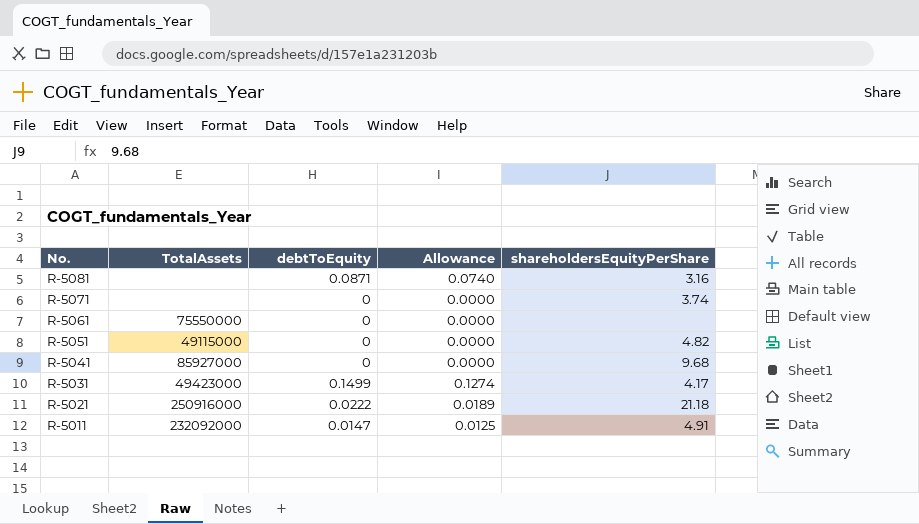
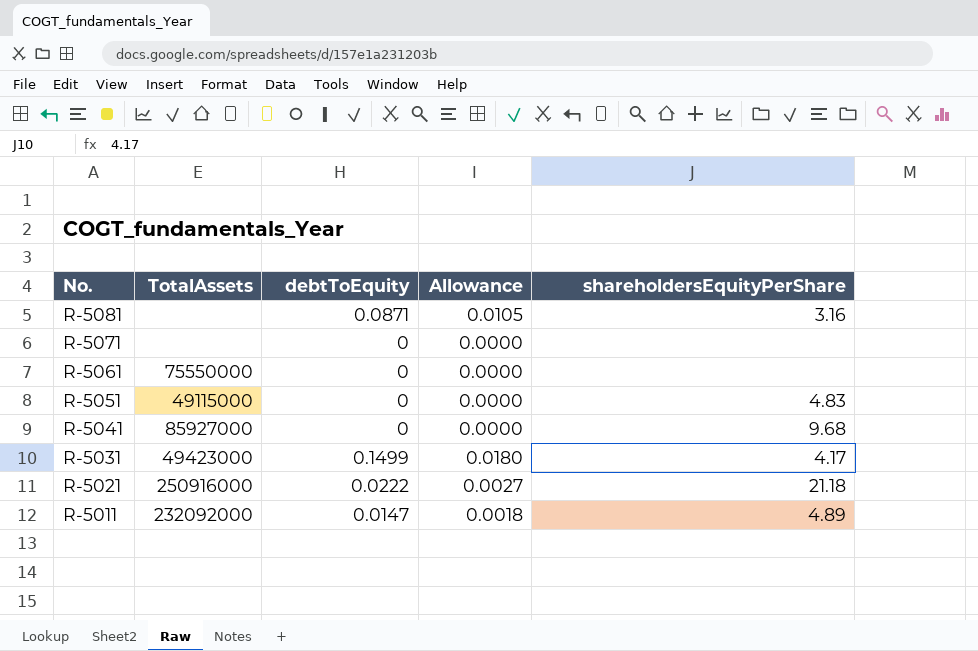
column Allowance | formula: [debtToEquity] * 0.85 -> [debtToEquity] * 0.12
R-5071 | shareholdersEquityPerShare: 3.74 -> none
R-5051 | shareholdersEquityPerShare: 4.82 -> 4.83
R-5011 | shareholdersEquityPerShare: 4.91 -> 4.89

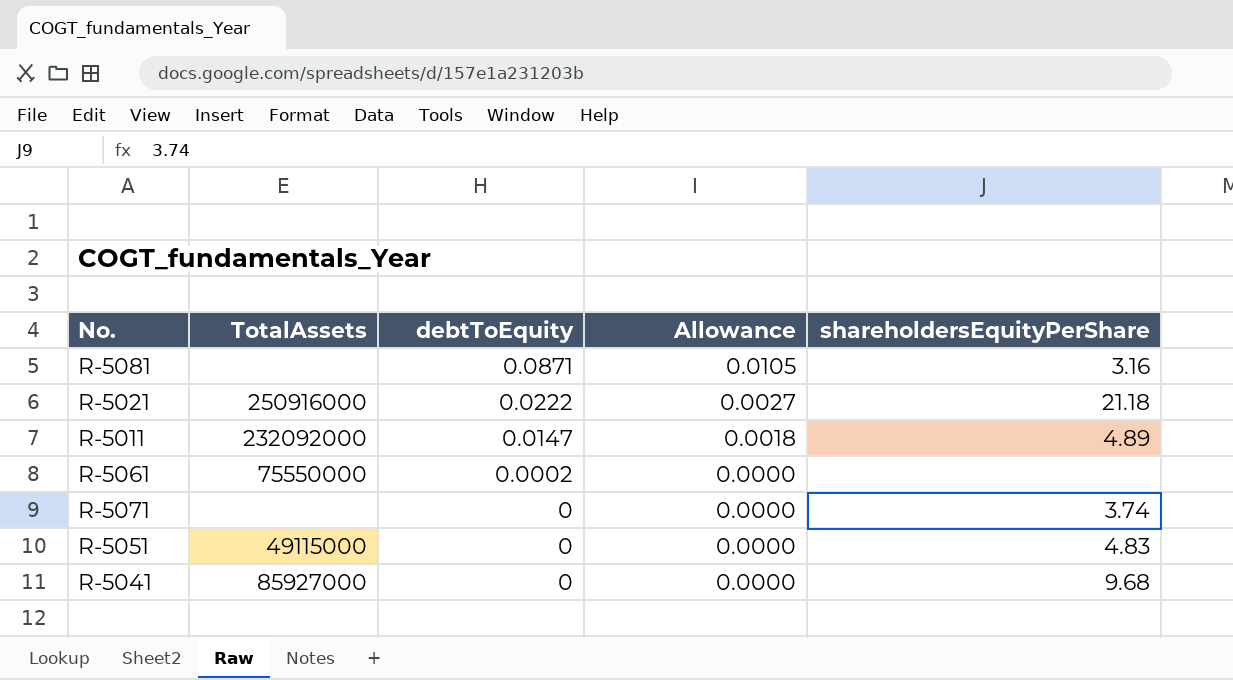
row order: No. descending -> debtToEquity descending
row R-5031: 49423000 | 0.1499 | 0.0180 | 4.17 -> none
R-5061 | debtToEquity: 0 -> 0.0002
R-5071 | shareholdersEquityPerShare: none -> 3.74

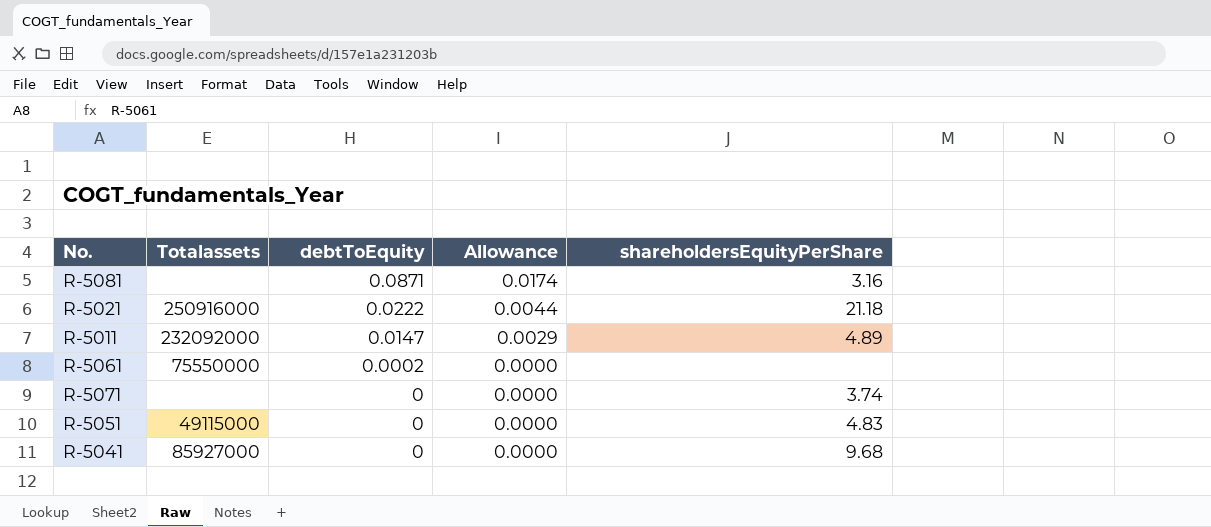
column name: TotalAssets -> Totalassets
column Allowance | formula: [debtToEquity] * 0.12 -> [debtToEquity] * 0.2

